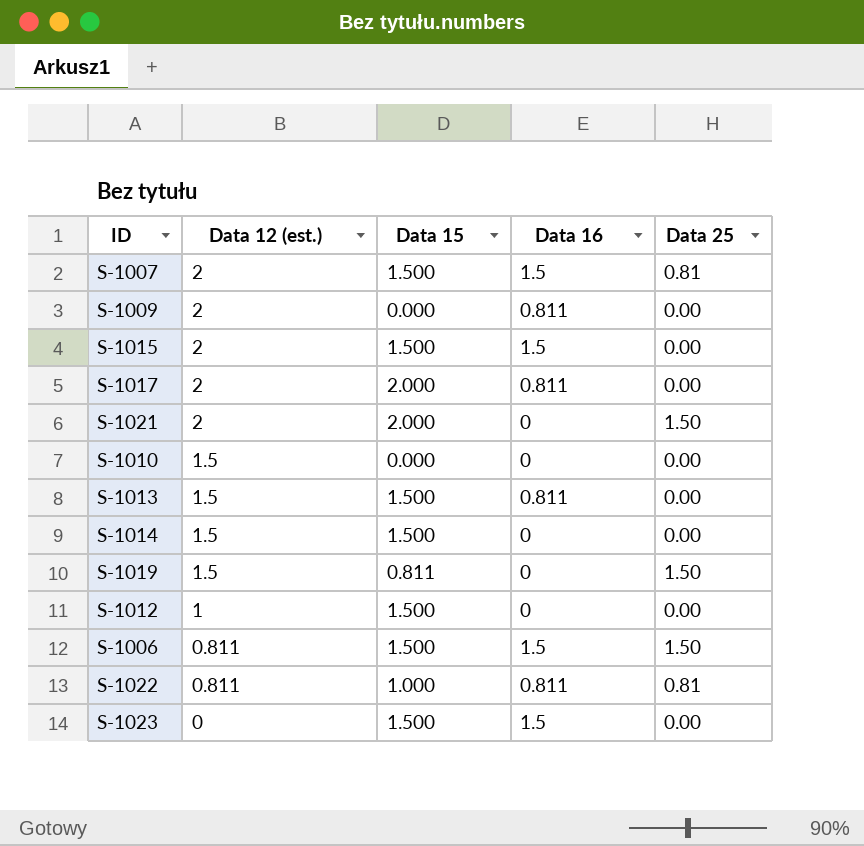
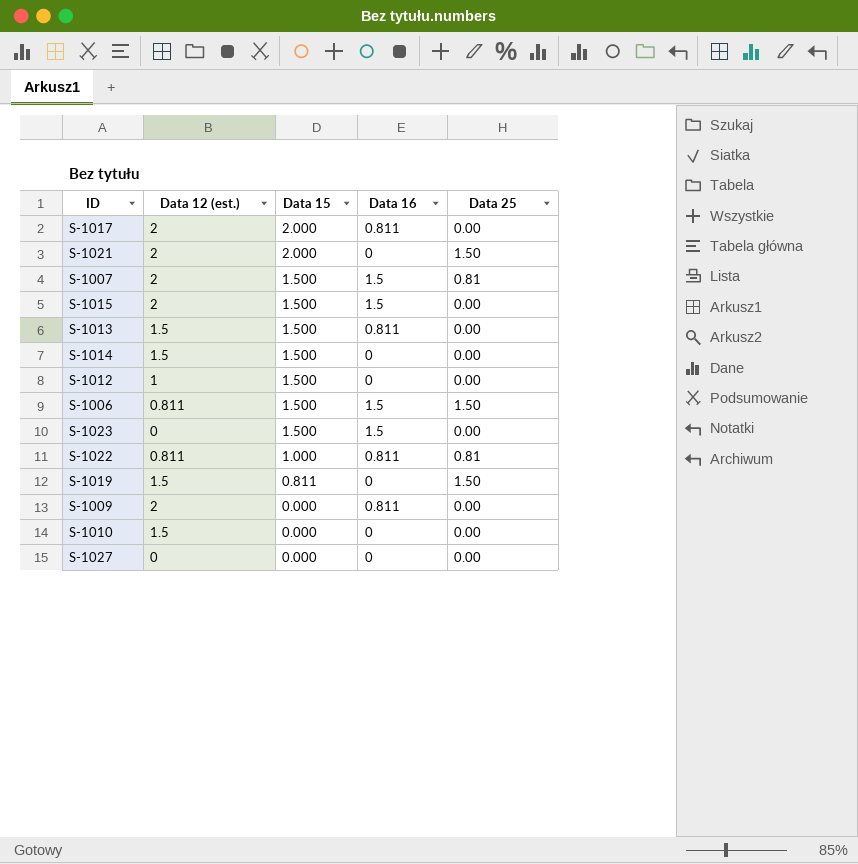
row order: Data 12 (est.) descending -> Data 15 descending
row S-1027: none -> 0 | 0.000 | 0 | 0.00

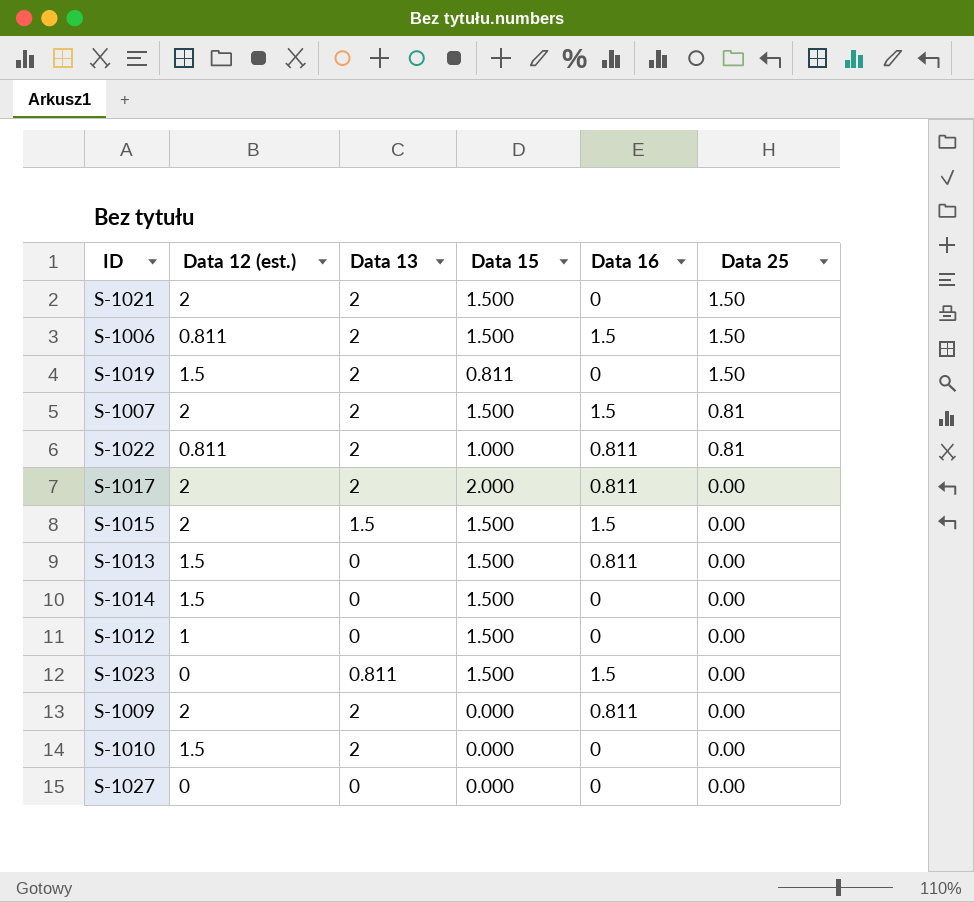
row order: Data 15 descending -> Data 25 descending
column Data 13 | position: none -> 3
S-1021 | Data 15: 2.000 -> 1.500

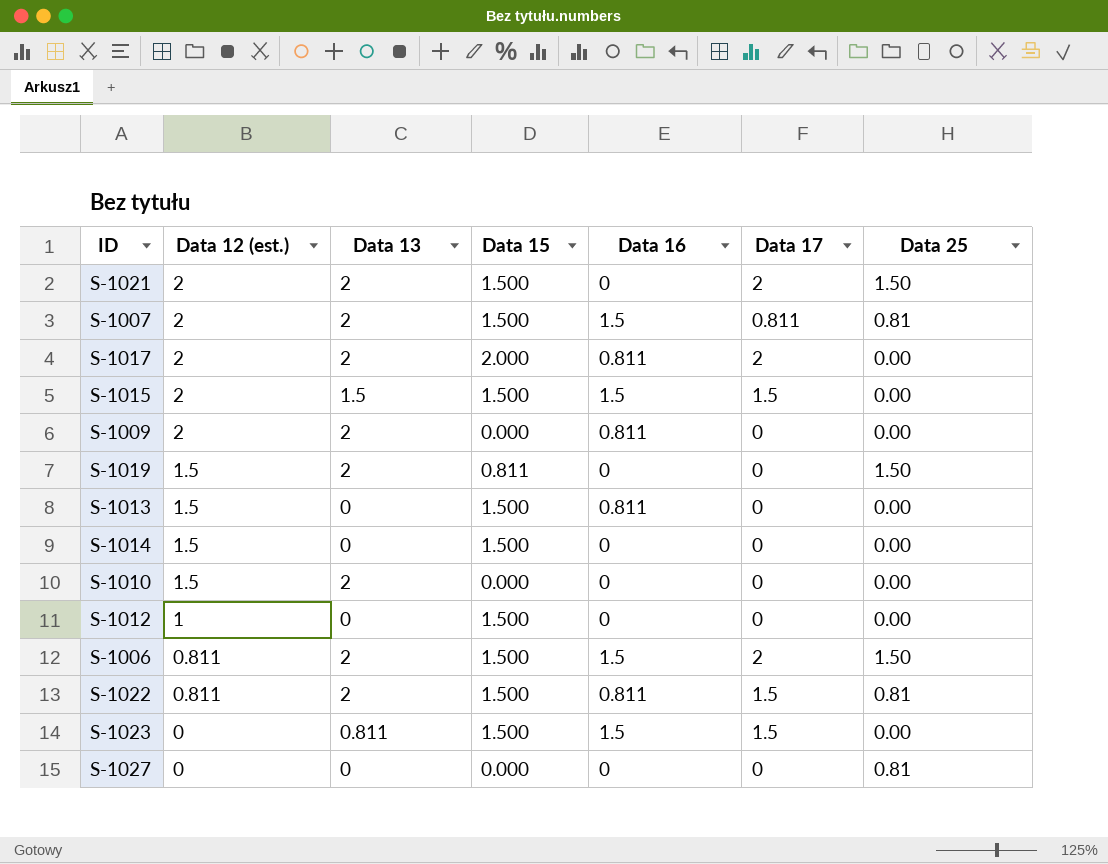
row order: Data 25 descending -> Data 12 (est.) descending
column Data 17 | position: none -> 6
S-1022 | Data 15: 1.000 -> 1.500
S-1027 | Data 25: 0.00 -> 0.81

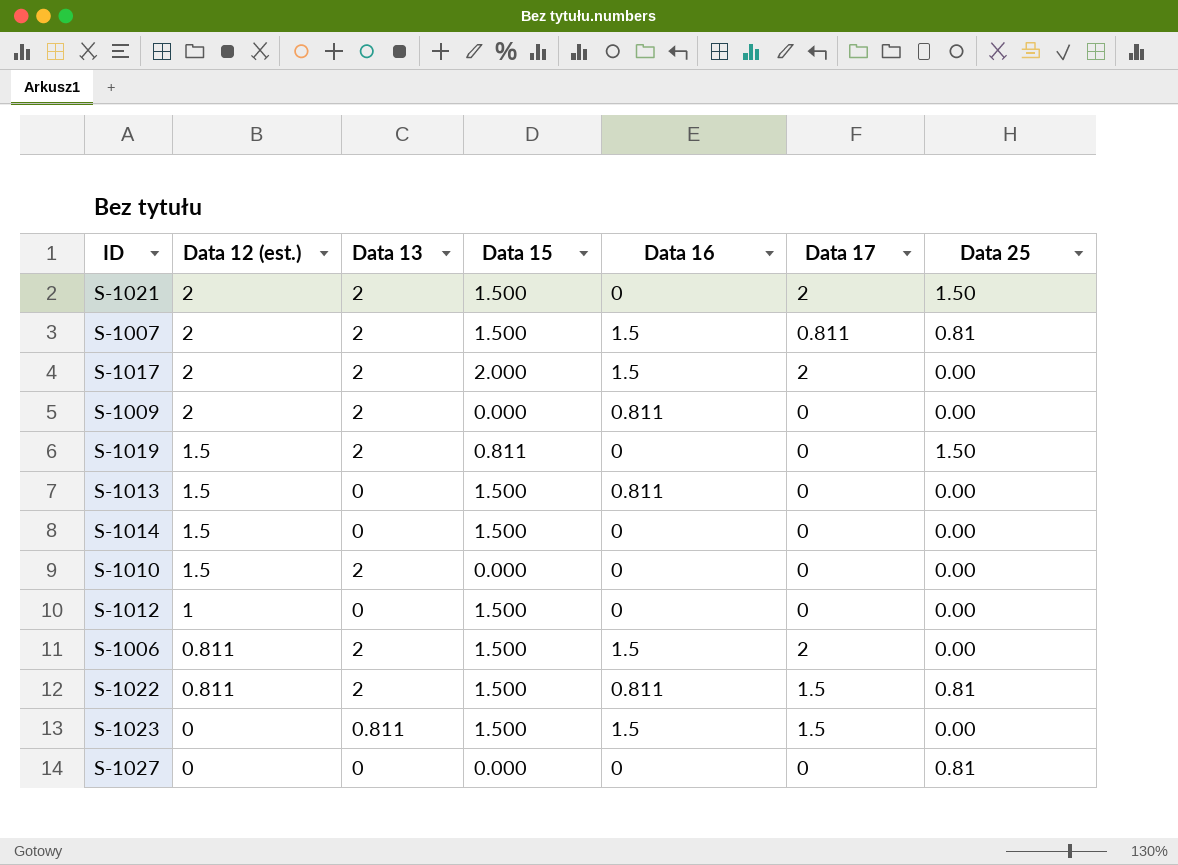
row S-1015: 2 | 1.5 | 1.500 | 1.5 | 1.5 | 0.00 -> none
S-1017 | Data 16: 0.811 -> 1.5
S-1006 | Data 25: 1.50 -> 0.00

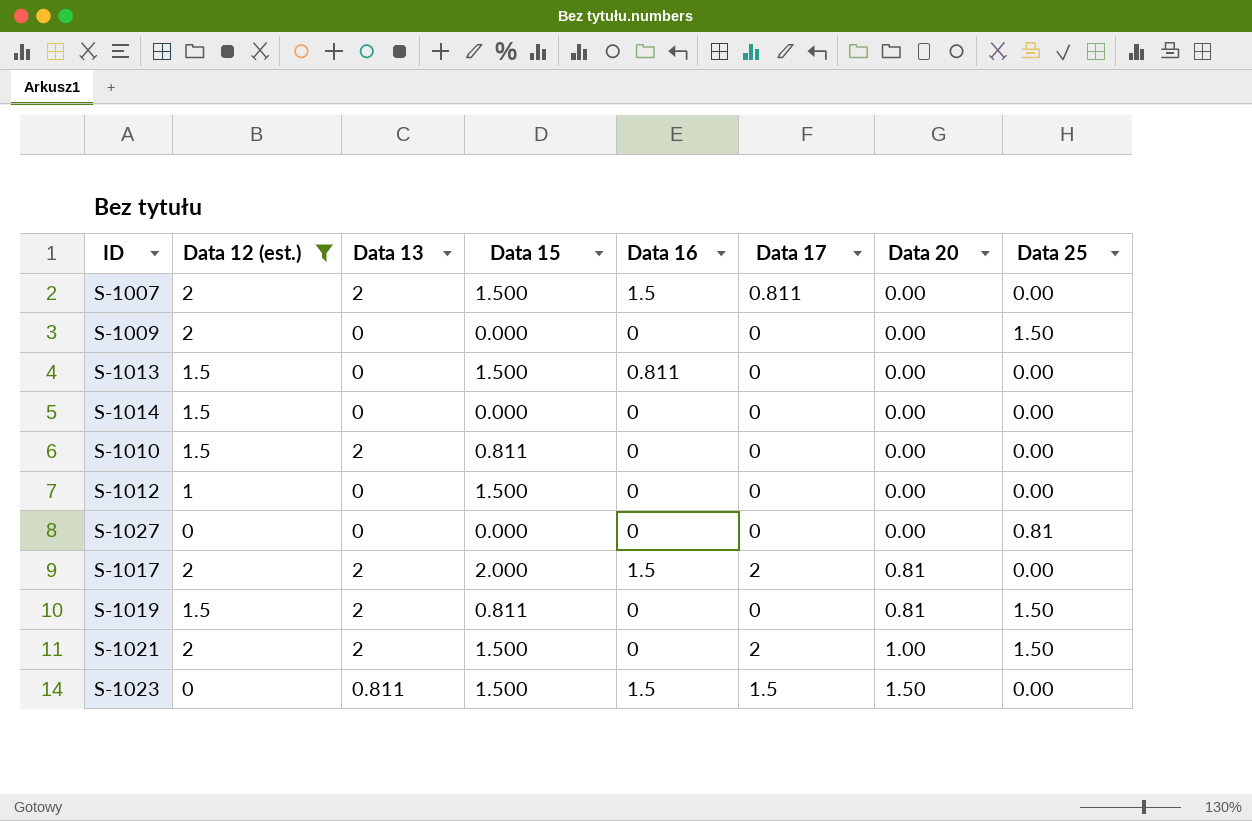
filter: none -> Data 12 (est.) != 0.811
row order: Data 12 (est.) descending -> Data 20 ascending
column Data 20 | position: none -> 7
S-1007 | Data 25: 0.81 -> 0.00
S-1009 | Data 13: 2 -> 0
S-1009 | Data 16: 0.811 -> 0
S-1009 | Data 25: 0.00 -> 1.50
S-1014 | Data 15: 1.500 -> 0.000
S-1010 | Data 15: 0.000 -> 0.811

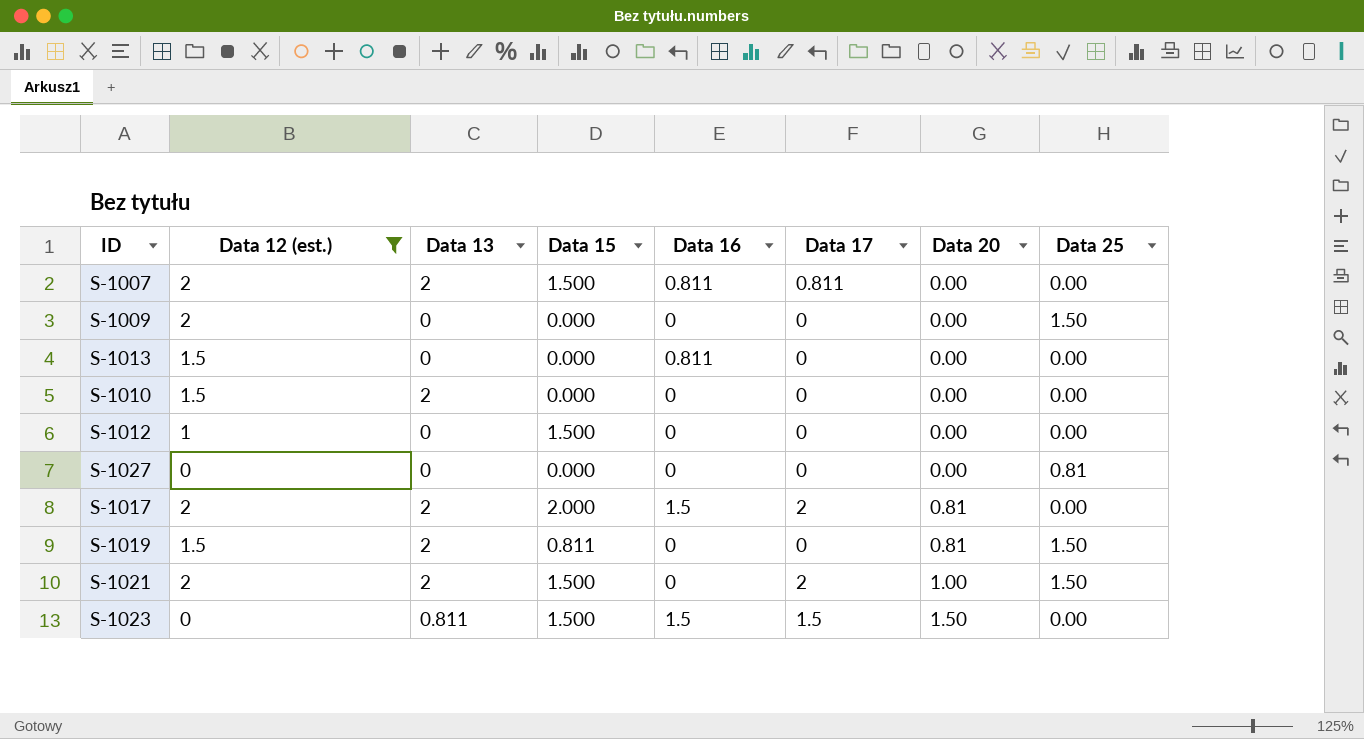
row S-1014: 1.5 | 0 | 0.000 | 0 | 0 | 0.00 | 0.00 -> none
S-1007 | Data 16: 1.5 -> 0.811
S-1013 | Data 15: 1.500 -> 0.000
S-1010 | Data 15: 0.811 -> 0.000

